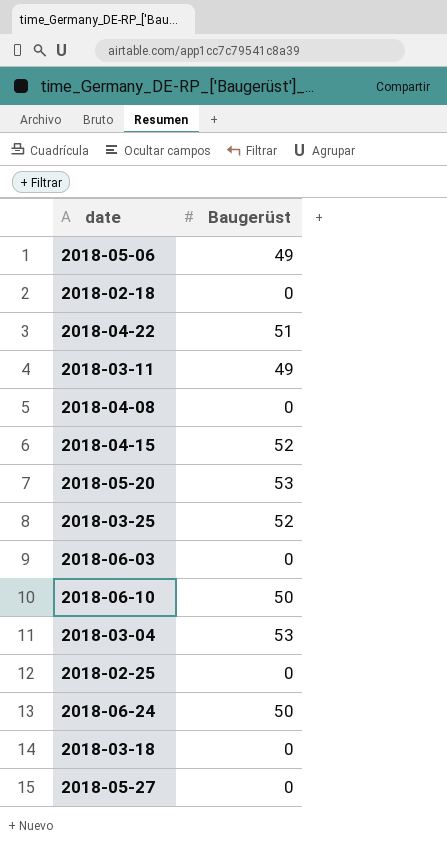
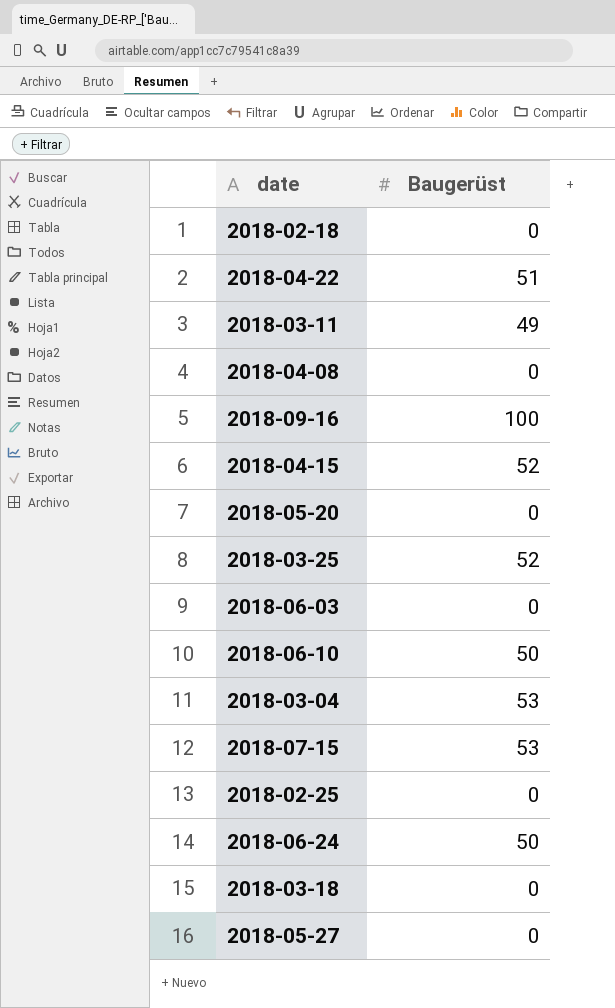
row 2018-05-06: 49 -> none
row 2018-09-16: none -> 100
2018-05-20 | Baugerüst: 53 -> 0
row 2018-07-15: none -> 53

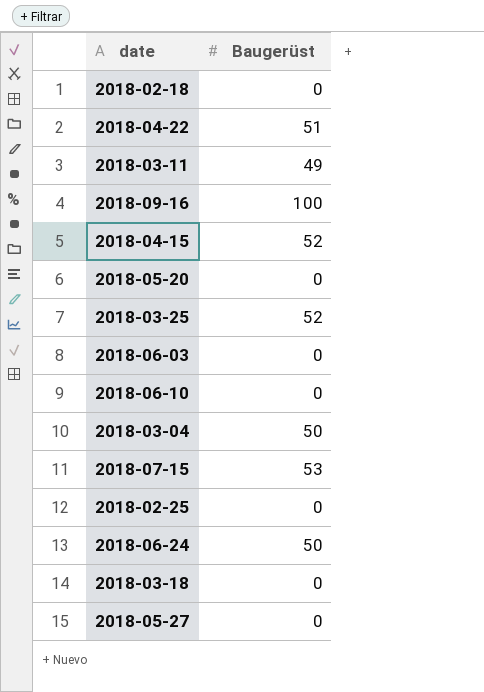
row 2018-04-08: 0 -> none
2018-06-10 | Baugerüst: 50 -> 0
2018-03-04 | Baugerüst: 53 -> 50

